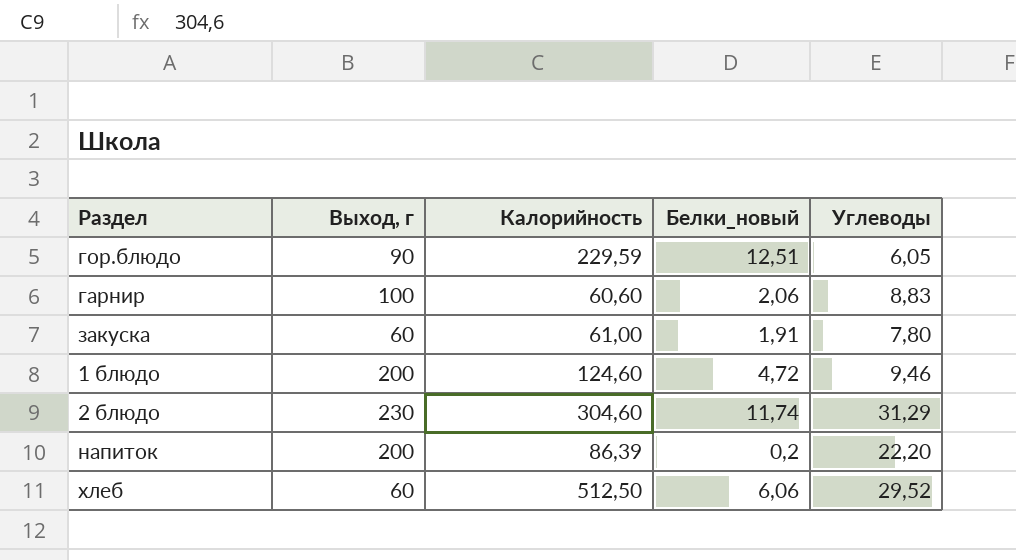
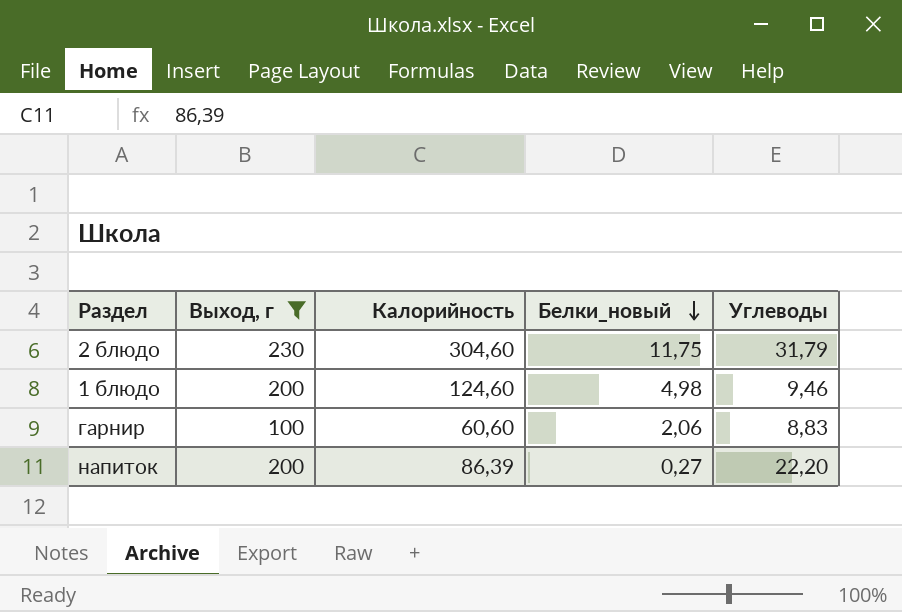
filter: none -> Выход, г >= 100
row order: none -> Белки_новый descending
2 блюдо | Белки_новый: 11,74 -> 11,75
2 блюдо | Углеводы: 31,29 -> 31,79
1 блюдо | Белки_новый: 4,72 -> 4,98
напиток | Белки_новый: 0,2 -> 0,27

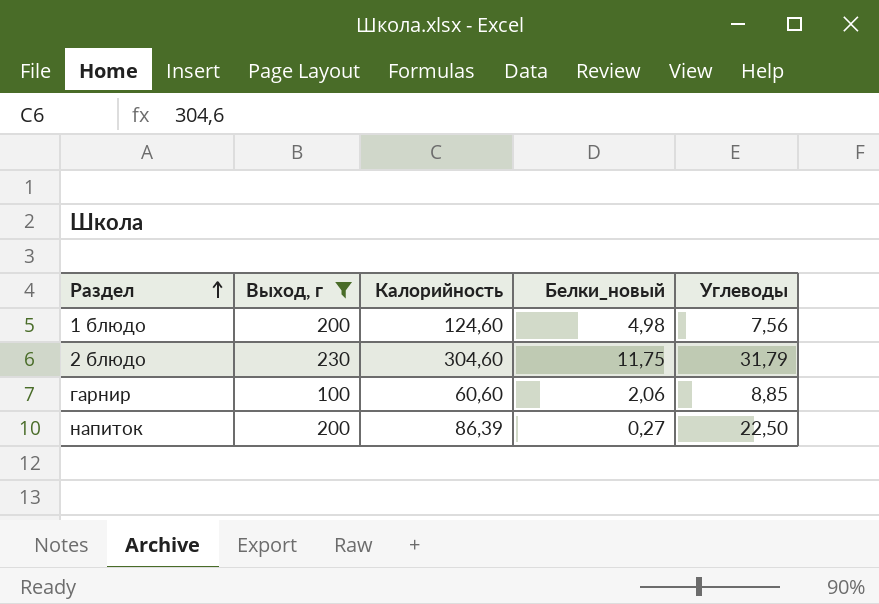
row order: Белки_новый descending -> Раздел ascending
1 блюдо | Углеводы: 9,46 -> 7,56
гарнир | Углеводы: 8,83 -> 8,85
напиток | Углеводы: 22,20 -> 22,50

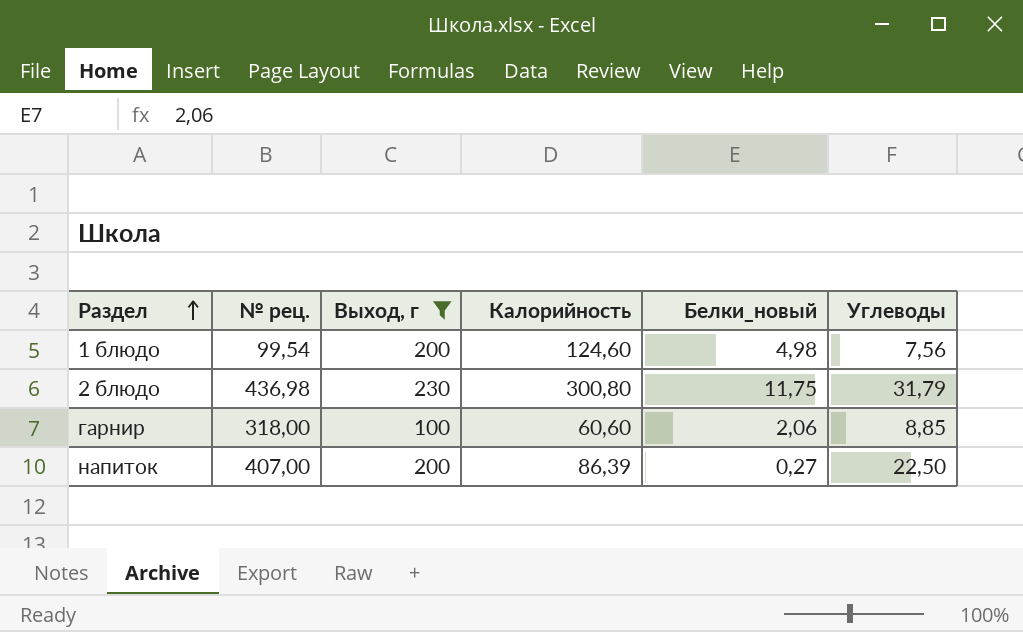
column № рец. | position: none -> 2
2 блюдо | Калорийность: 304,60 -> 300,80

